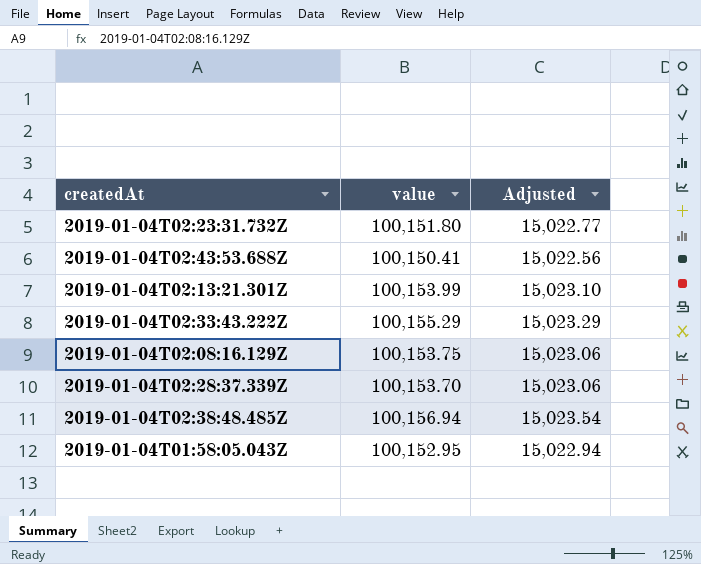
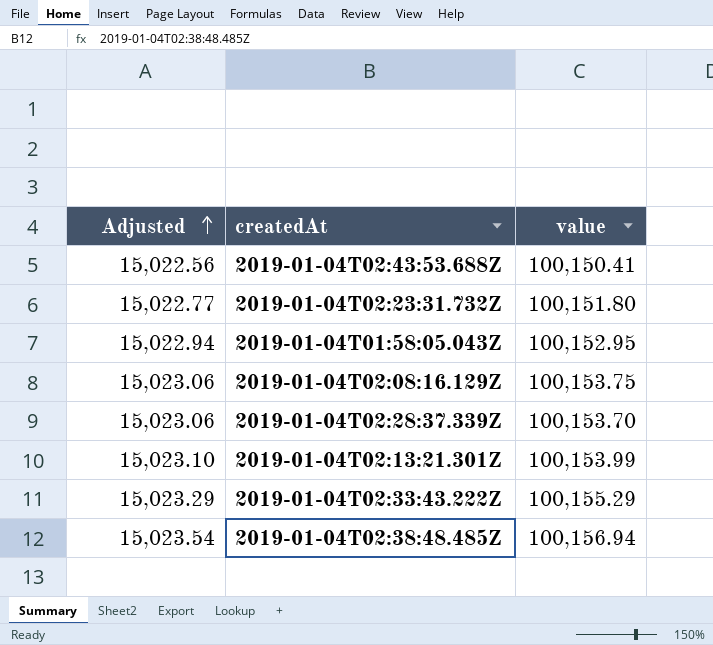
row order: none -> Adjusted ascending
column Adjusted | position: 3 -> 1

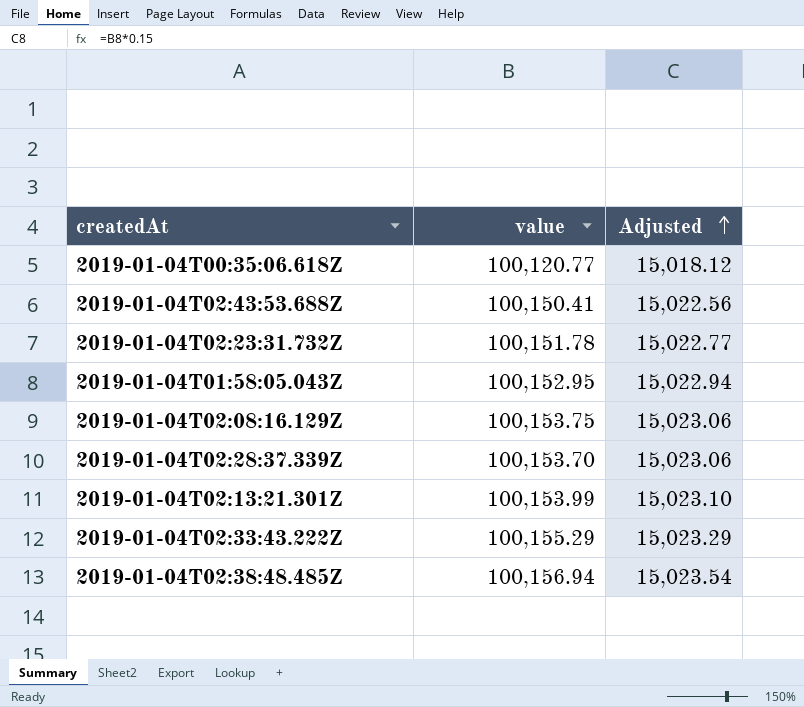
column Adjusted | position: 1 -> 3
row 2019-01-04T00:35:06.618Z: none -> 100,120.77 | 15,018.12
2019-01-04T02:23:31.732Z | value: 100,151.80 -> 100,151.78

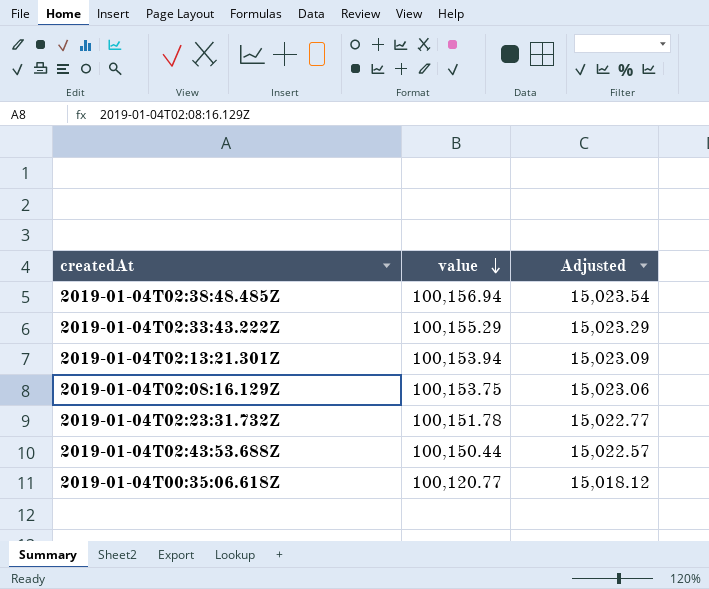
row order: Adjusted ascending -> value descending
row 2019-01-04T01:58:05.043Z: 100,152.95 | 15,022.94 -> none
row 2019-01-04T02:28:37.339Z: 100,153.70 | 15,023.06 -> none
2019-01-04T02:13:21.301Z | value: 100,153.99 -> 100,153.94
2019-01-04T02:13:21.301Z | Adjusted: 15,023.10 -> 15,023.09
2019-01-04T02:43:53.688Z | value: 100,150.41 -> 100,150.44
2019-01-04T02:43:53.688Z | Adjusted: 15,022.56 -> 15,022.57

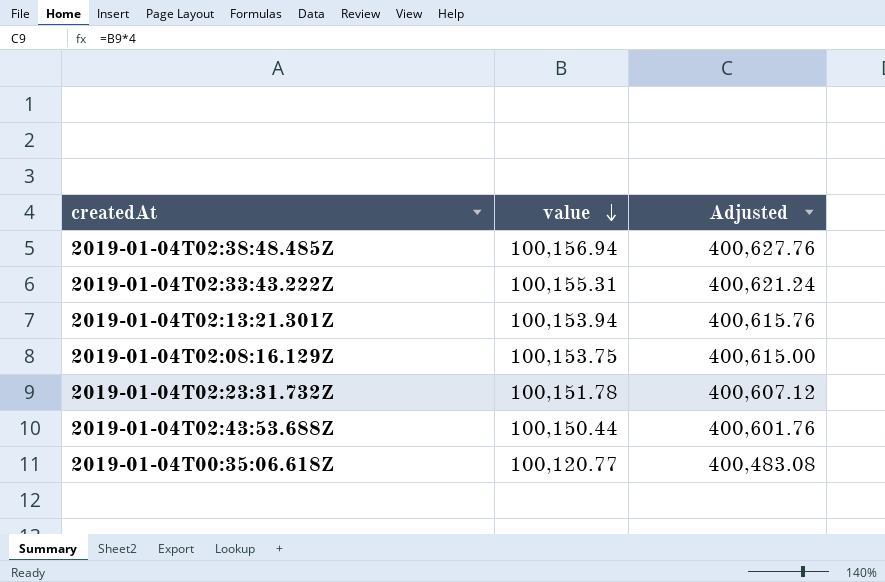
column Adjusted | formula: [value] * 0.15 -> [value] * 4
2019-01-04T02:33:43.222Z | value: 100,155.29 -> 100,155.31

